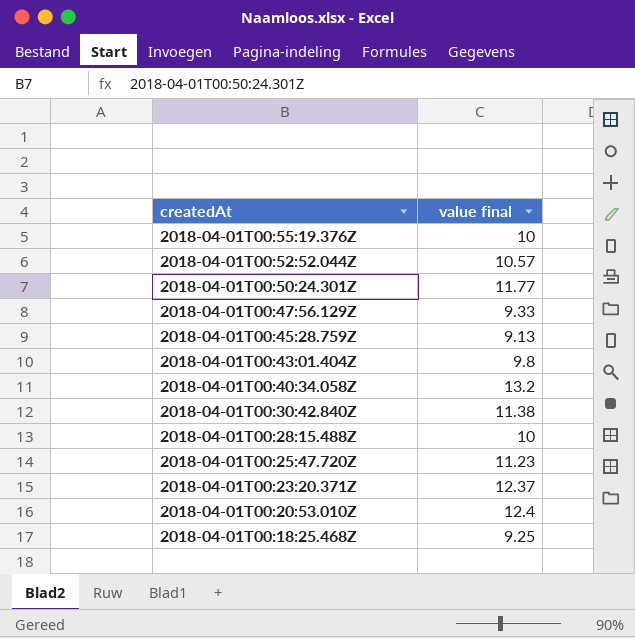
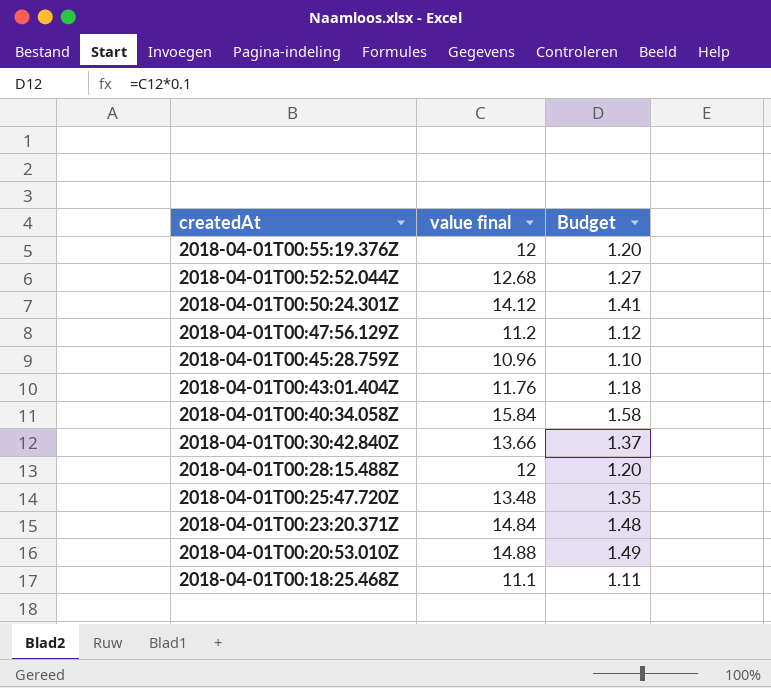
column Budget | formula: none -> [value final] * 0.1
2018-04-01T00:55:19.376Z | value final: 10 -> 12
2018-04-01T00:52:52.044Z | value final: 10.57 -> 12.68
2018-04-01T00:50:24.301Z | value final: 11.77 -> 14.12
2018-04-01T00:47:56.129Z | value final: 9.33 -> 11.2
2018-04-01T00:45:28.759Z | value final: 9.13 -> 10.96
2018-04-01T00:43:01.404Z | value final: 9.8 -> 11.76
2018-04-01T00:40:34.058Z | value final: 13.2 -> 15.84
2018-04-01T00:30:42.840Z | value final: 11.38 -> 13.66
2018-04-01T00:28:15.488Z | value final: 10 -> 12
2018-04-01T00:25:47.720Z | value final: 11.23 -> 13.48
2018-04-01T00:23:20.371Z | value final: 12.37 -> 14.84
2018-04-01T00:20:53.010Z | value final: 12.4 -> 14.88
2018-04-01T00:18:25.468Z | value final: 9.25 -> 11.1

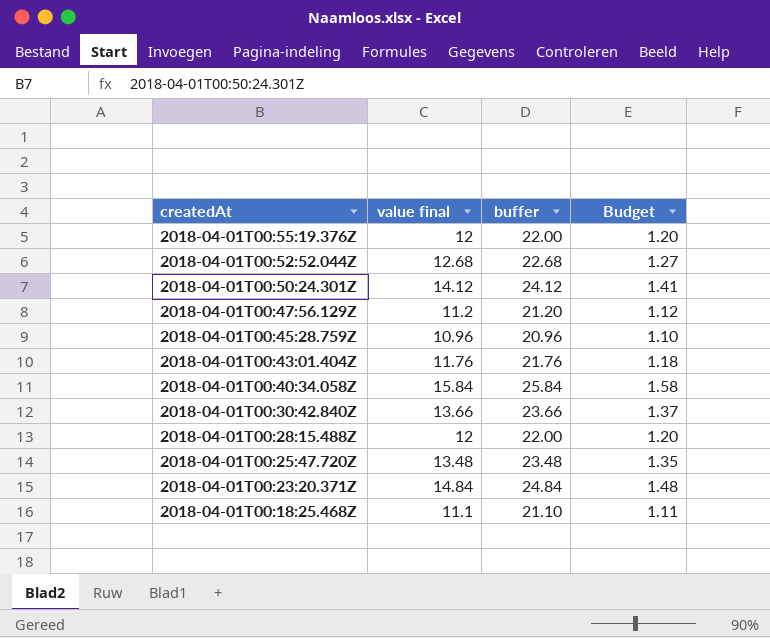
column buffer | formula: none -> [value final] + 10
row 2018-04-01T00:20:53.010Z: 14.88 | 1.49 -> none

